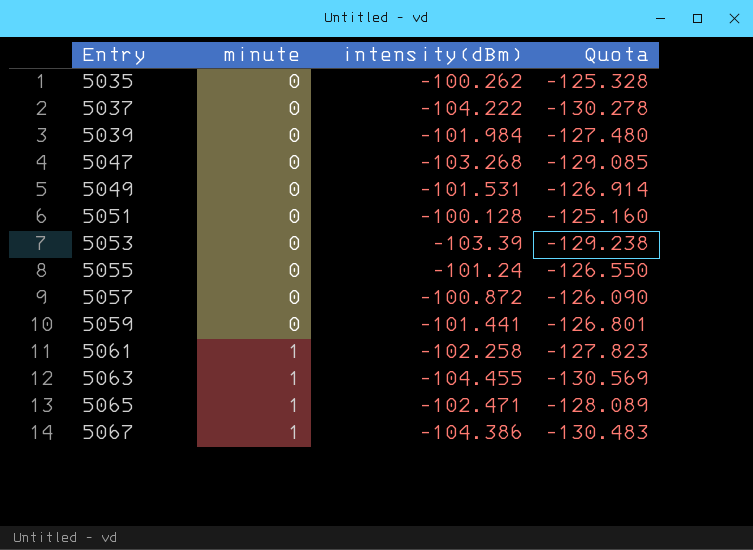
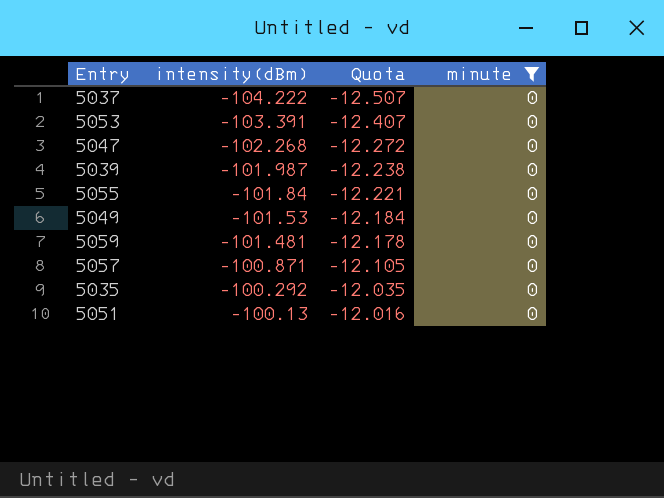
filter: none -> minute = 0
row order: Entry ascending -> intensity(dBm) ascending
column Quota | formula: [intensity(dBm)] * 1.25 -> [intensity(dBm)] * 0.12
column minute | position: 2 -> 4
5053 | intensity(dBm): -103.39 -> -103.391
5047 | intensity(dBm): -103.268 -> -102.268
5039 | intensity(dBm): -101.984 -> -101.987
5055 | intensity(dBm): -101.24 -> -101.84
5049 | intensity(dBm): -101.531 -> -101.53
5059 | intensity(dBm): -101.441 -> -101.481
5057 | intensity(dBm): -100.872 -> -100.871
5035 | intensity(dBm): -100.262 -> -100.292
5051 | intensity(dBm): -100.128 -> -100.13

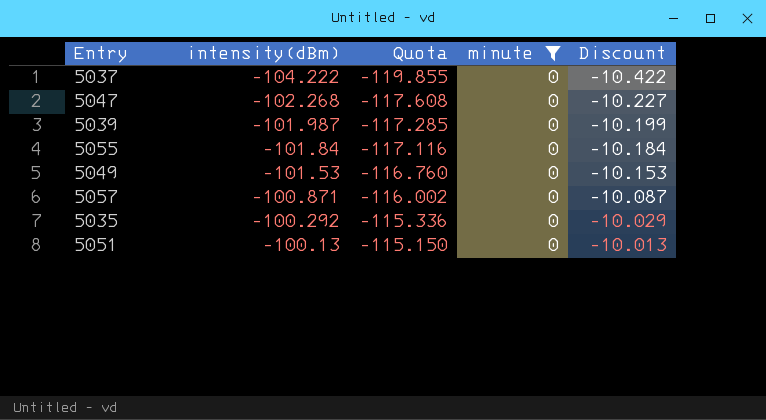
column Quota | formula: [intensity(dBm)] * 0.12 -> [intensity(dBm)] * 1.15
column Discount | formula: none -> [intensity(dBm)] * 0.1
row 5053: -103.391 | -12.407 | 0 -> none
row 5059: -101.481 | -12.178 | 0 -> none

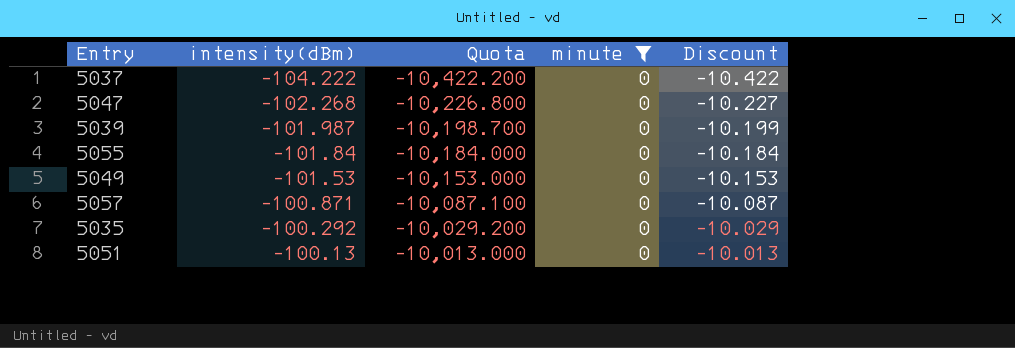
column Quota | formula: [intensity(dBm)] * 1.15 -> [intensity(dBm)] * 100

